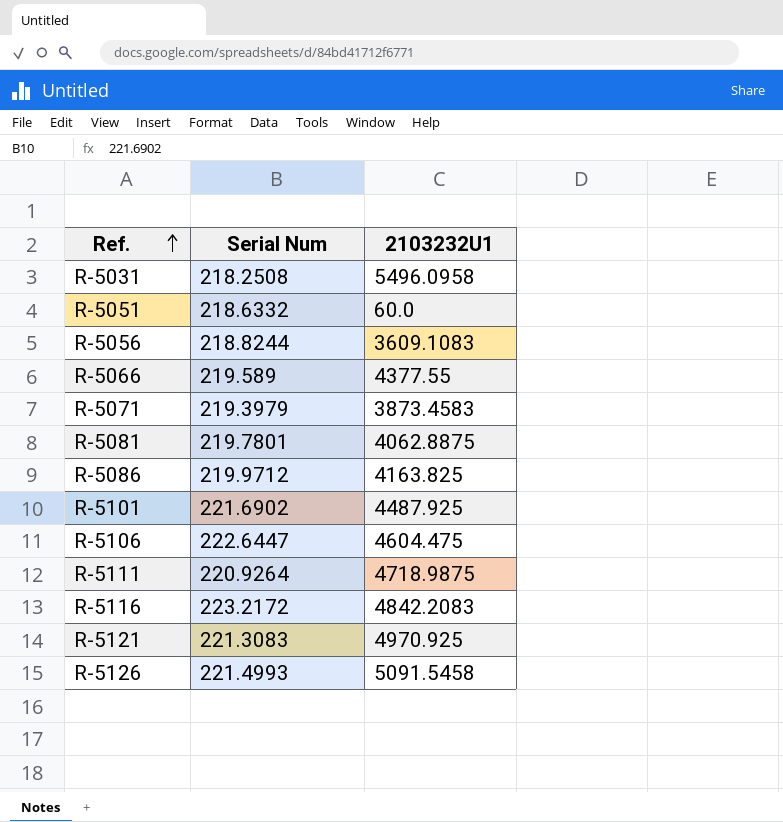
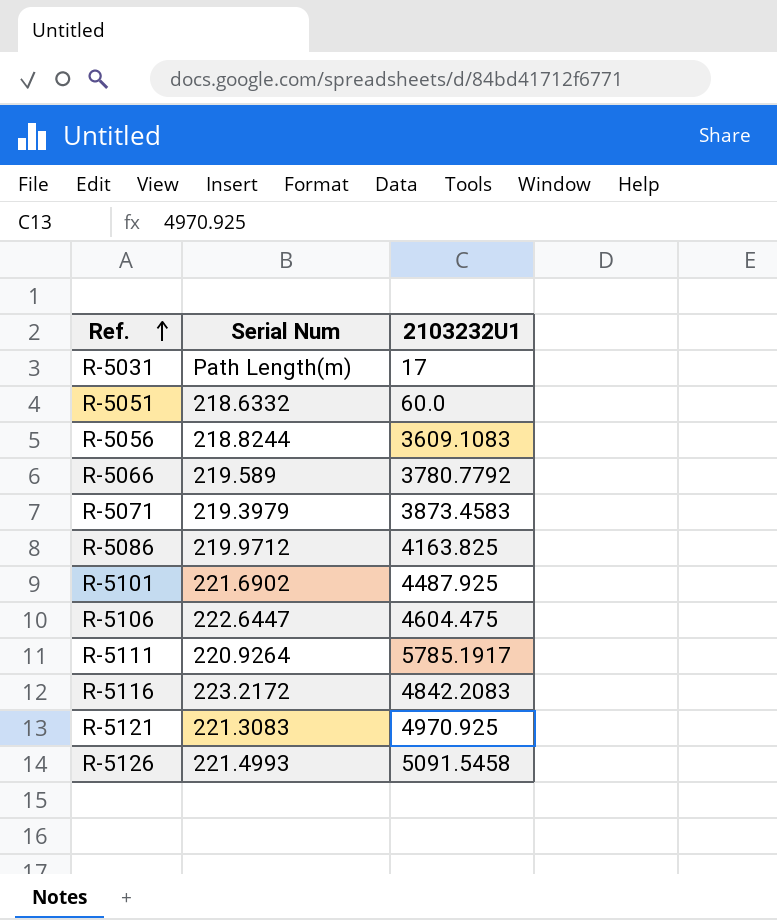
row R-5081: 219.7801 | 4062.8875 -> none
R-5031 | Serial Num: 218.2508 -> Path Length(m)
R-5031 | 2103232U1: 5496.0958 -> 17
R-5066 | 2103232U1: 4377.55 -> 3780.7792
R-5111 | 2103232U1: 4718.9875 -> 5785.1917

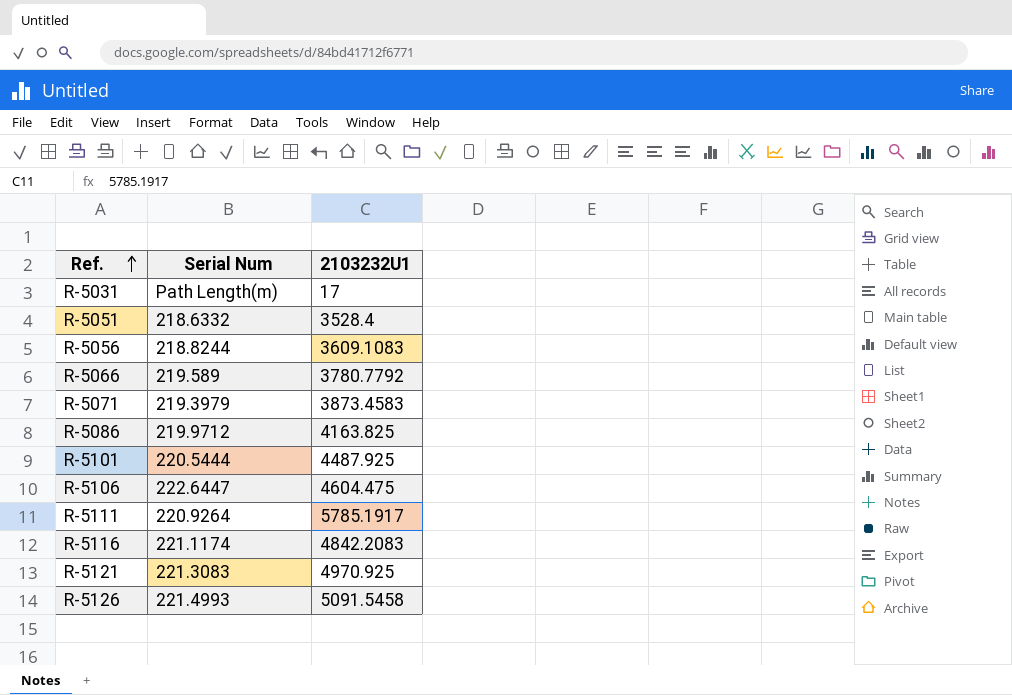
R-5051 | 2103232U1: 60.0 -> 3528.4
R-5101 | Serial Num: 221.6902 -> 220.5444
R-5116 | Serial Num: 223.2172 -> 221.1174

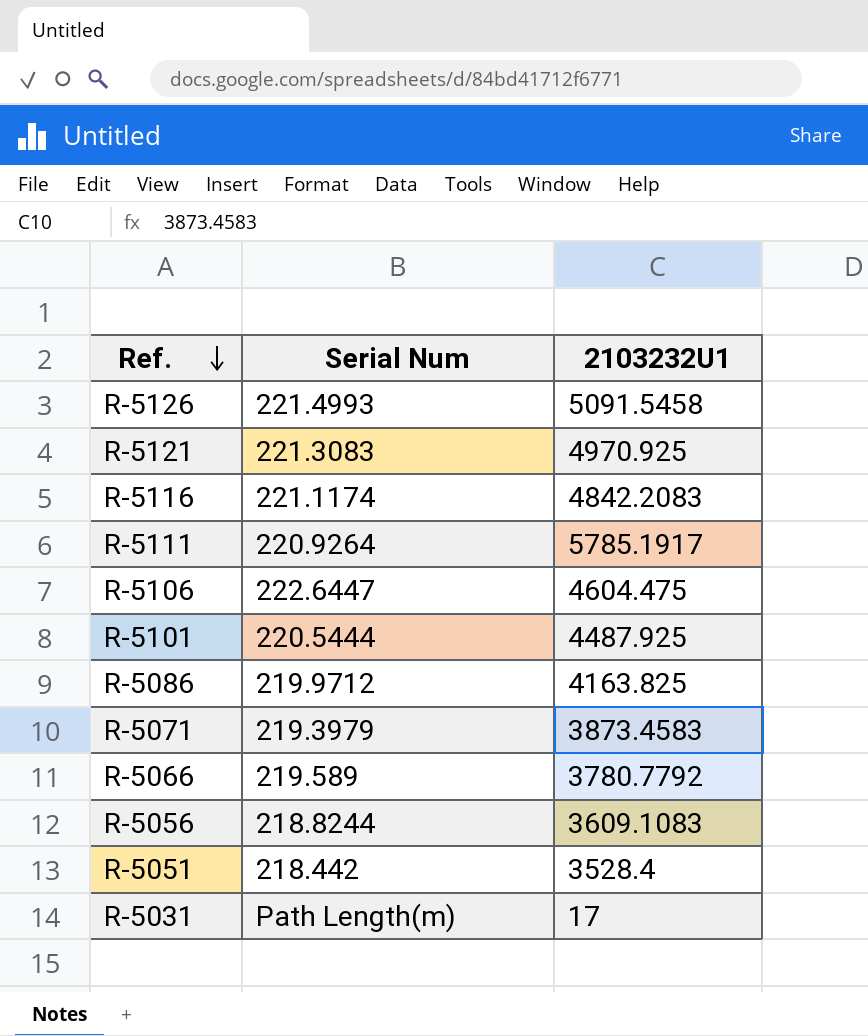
row order: Ref. ascending -> Ref. descending
R-5051 | Serial Num: 218.6332 -> 218.442

